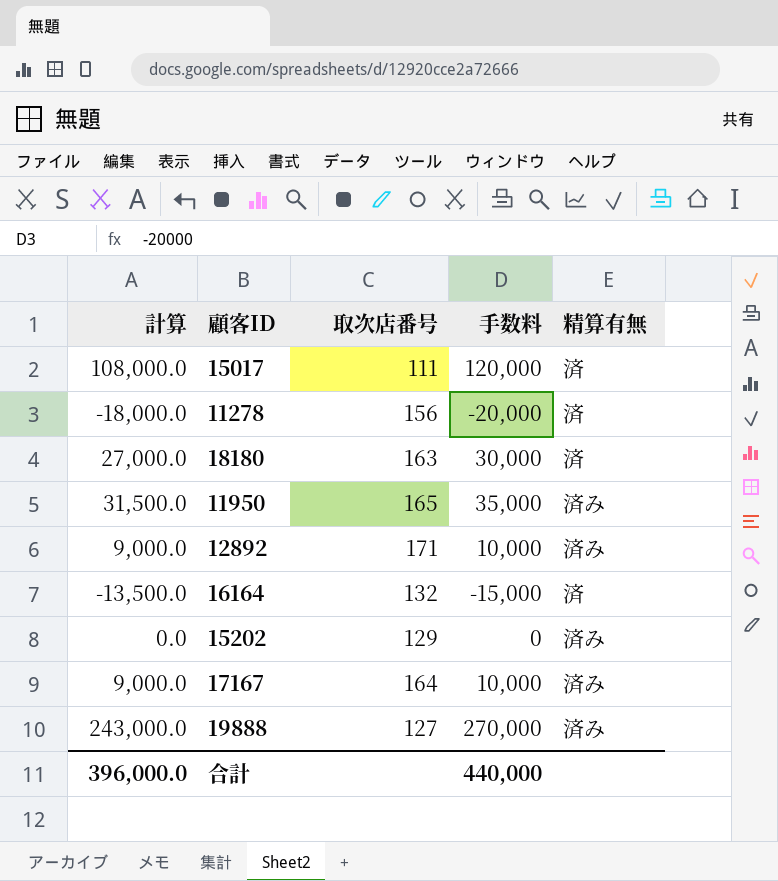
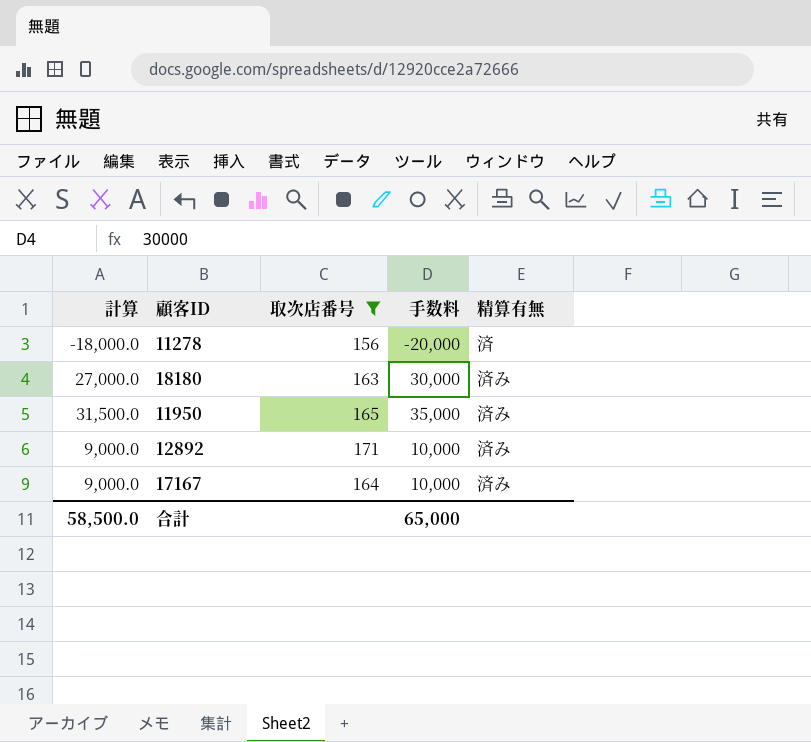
filter: none -> 取次店番号 >= 156
18180 | 精算有無: 済 -> 済み
合計 | 計算: 396,000.0 -> 58,500.0
合計 | 手数料: 440,000 -> 65,000

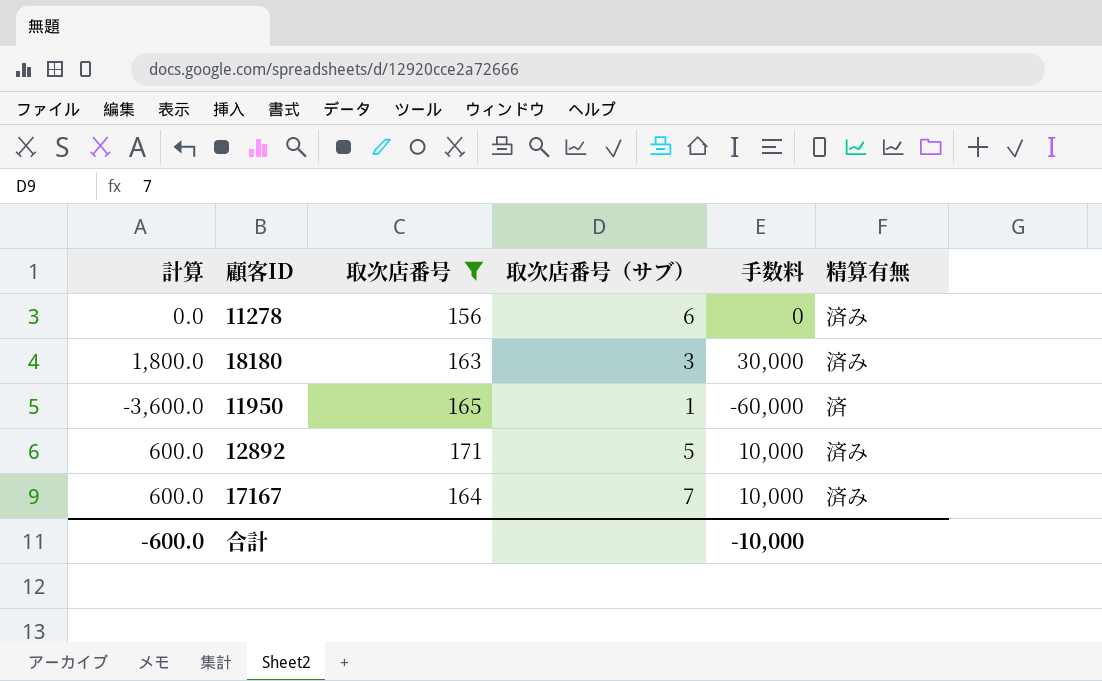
column 計算 | formula: [手数料] * 0.9 -> [手数料] * 0.06
column 取次店番号（サブ） | position: none -> 4
11278 | 手数料: -20,000 -> 0
11278 | 精算有無: 済 -> 済み
11950 | 手数料: 35,000 -> -60,000
11950 | 精算有無: 済み -> 済
合計 | 計算: 58,500.0 -> -600.0
合計 | 手数料: 65,000 -> -10,000

